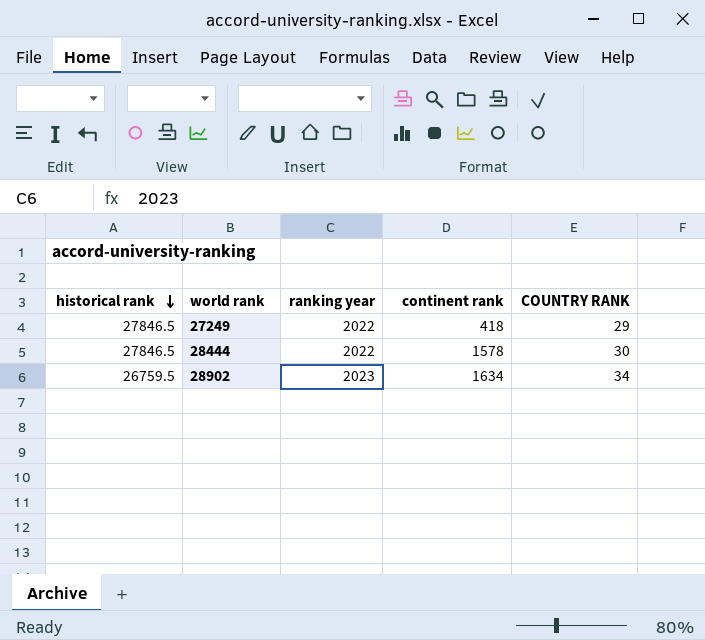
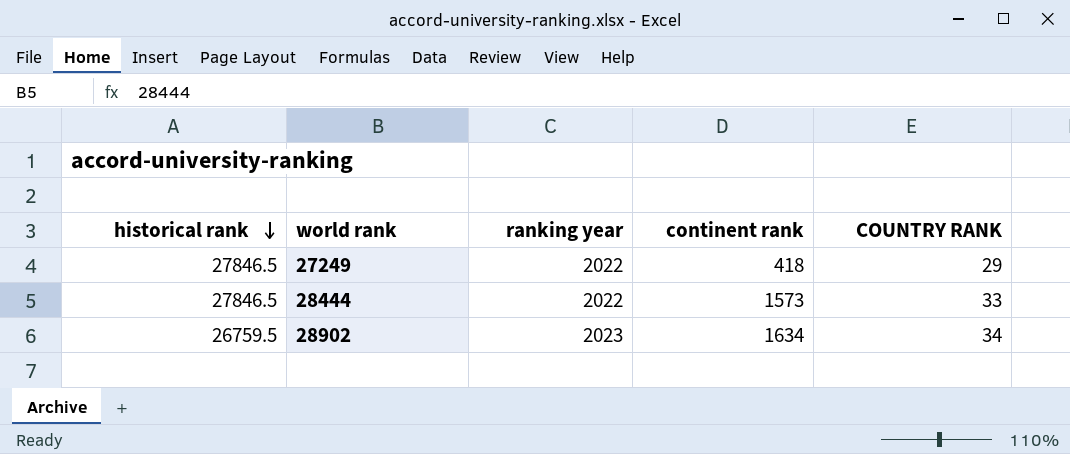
28444 | continent rank: 1578 -> 1573
28444 | COUNTRY RANK: 30 -> 33

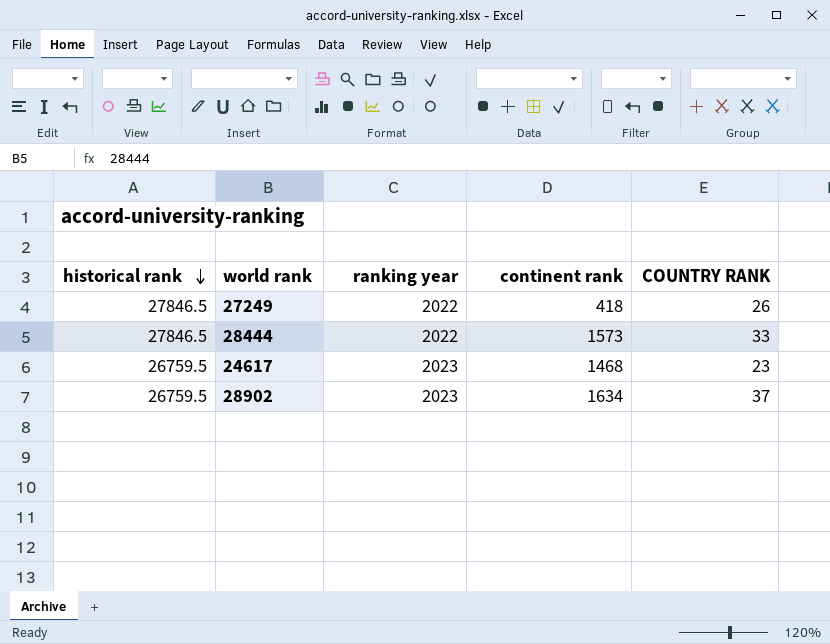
27249 | COUNTRY RANK: 29 -> 26
row 24617: none -> 26759.5 | 2023 | 1468 | 23
28902 | COUNTRY RANK: 34 -> 37

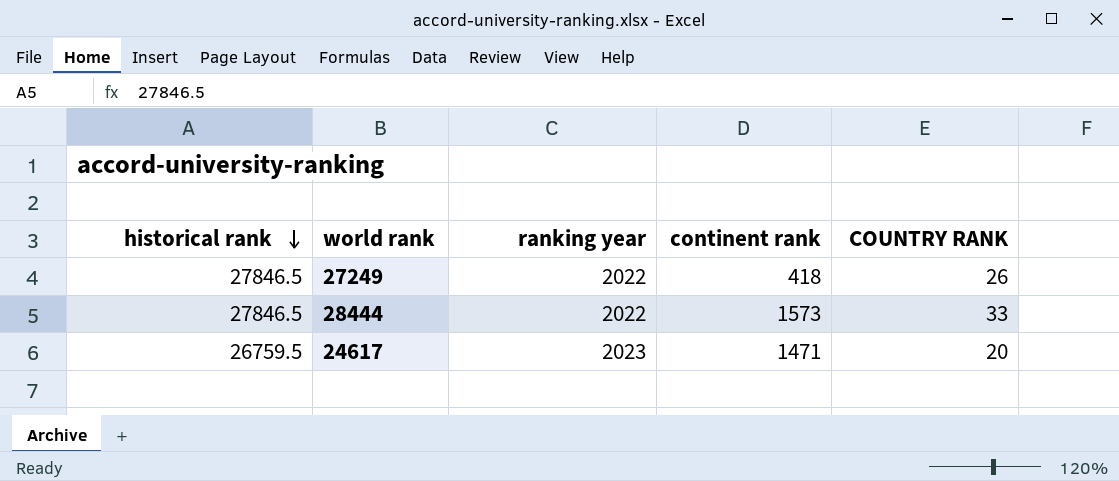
row 28902: 26759.5 | 2023 | 1634 | 37 -> none
24617 | continent rank: 1468 -> 1471
24617 | COUNTRY RANK: 23 -> 20

